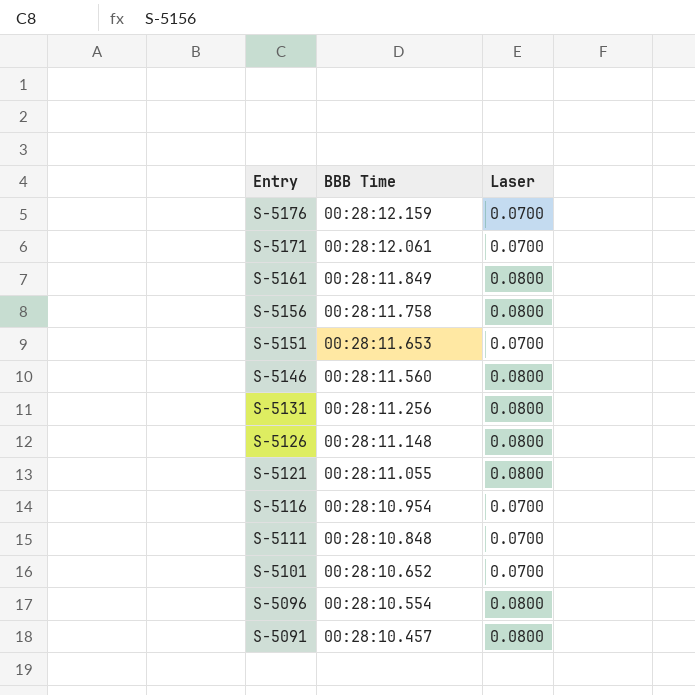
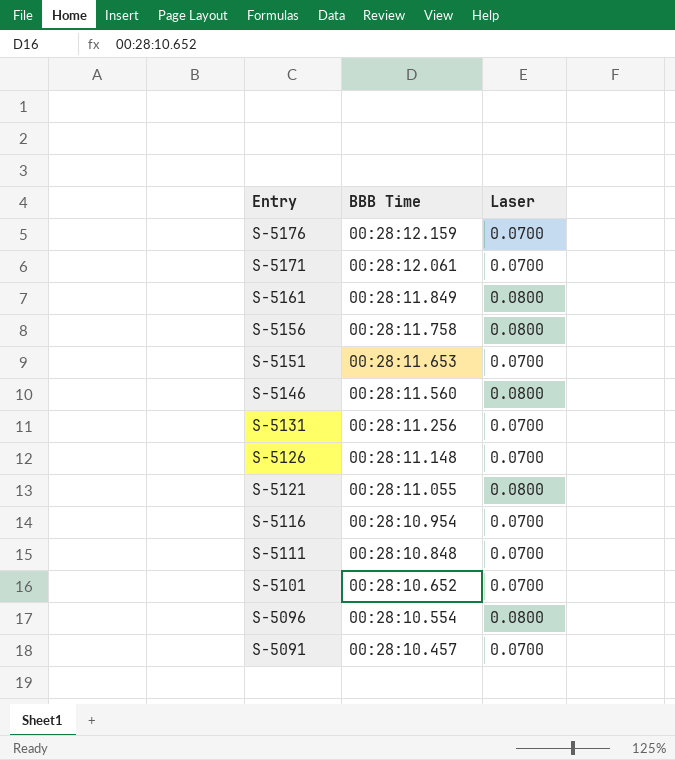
S-5131 | Laser: 0.0800 -> 0.0700
S-5126 | Laser: 0.0800 -> 0.0700
S-5091 | Laser: 0.0800 -> 0.0700

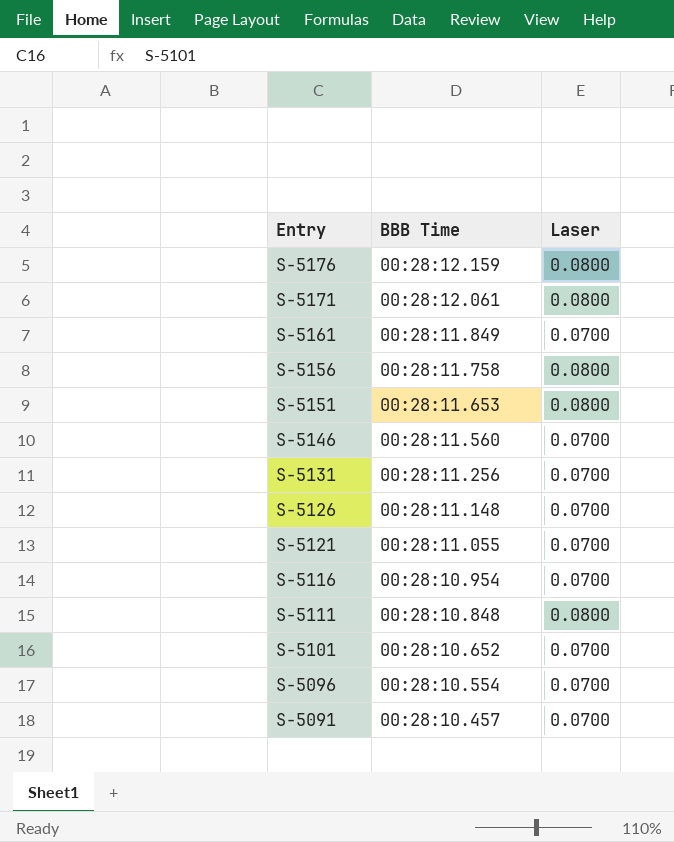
S-5176 | Laser: 0.0700 -> 0.0800
S-5171 | Laser: 0.0700 -> 0.0800
S-5161 | Laser: 0.0800 -> 0.0700
S-5151 | Laser: 0.0700 -> 0.0800
S-5146 | Laser: 0.0800 -> 0.0700
S-5121 | Laser: 0.0800 -> 0.0700
S-5111 | Laser: 0.0700 -> 0.0800
S-5096 | Laser: 0.0800 -> 0.0700

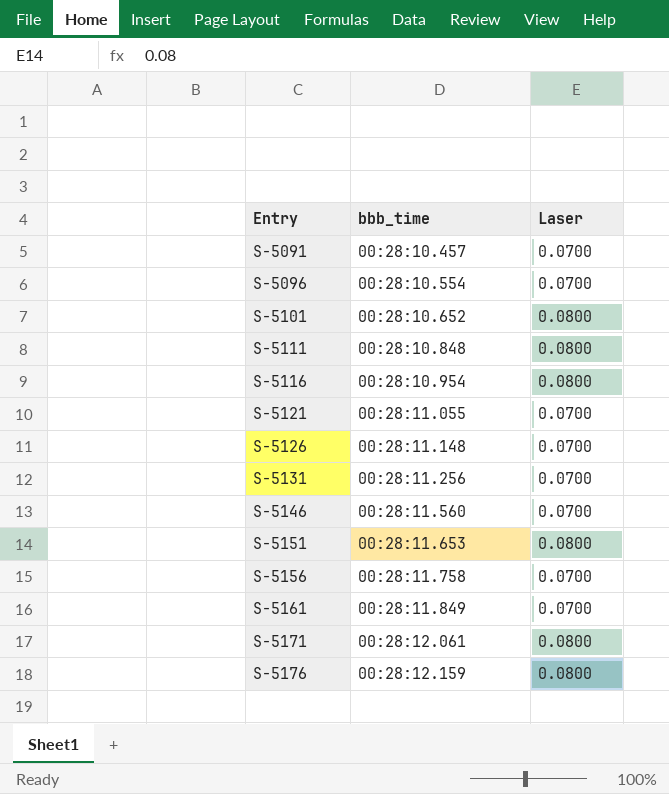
row order: Entry descending -> Entry ascending
column name: BBB Time -> bbb_time
S-5101 | Laser: 0.0700 -> 0.0800
S-5116 | Laser: 0.0700 -> 0.0800
S-5156 | Laser: 0.0800 -> 0.0700

